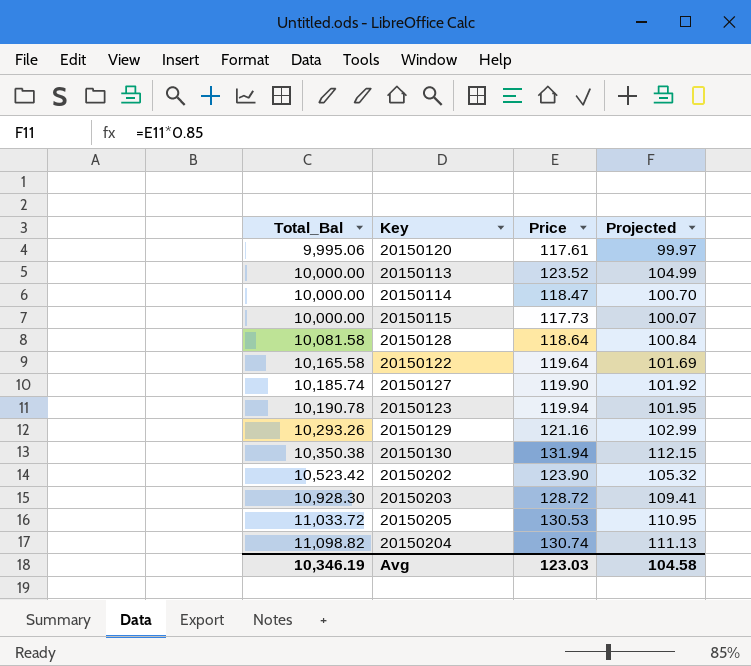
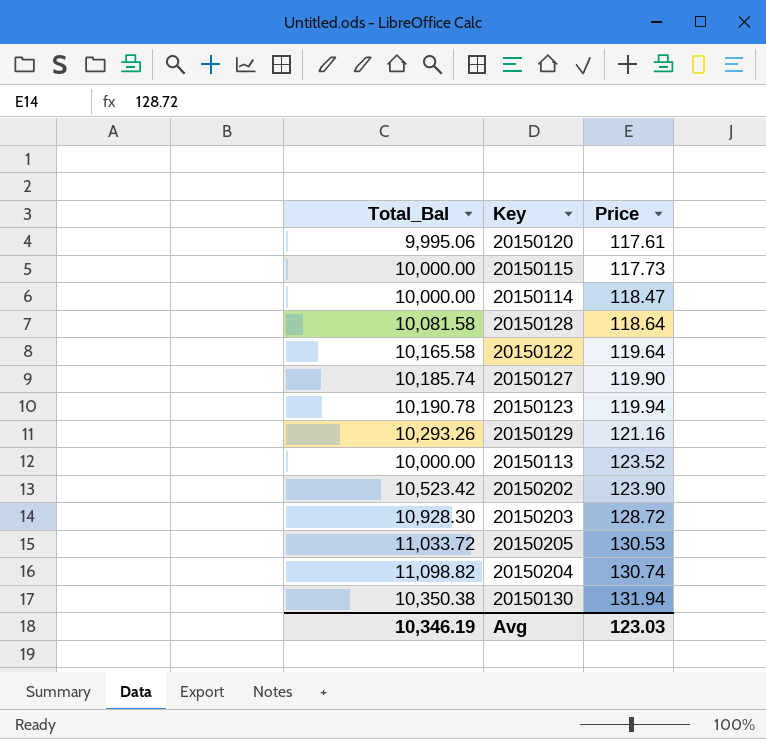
row order: Total_Bal ascending -> Price ascending
column Projected | formula: [Price] * 0.85 -> none

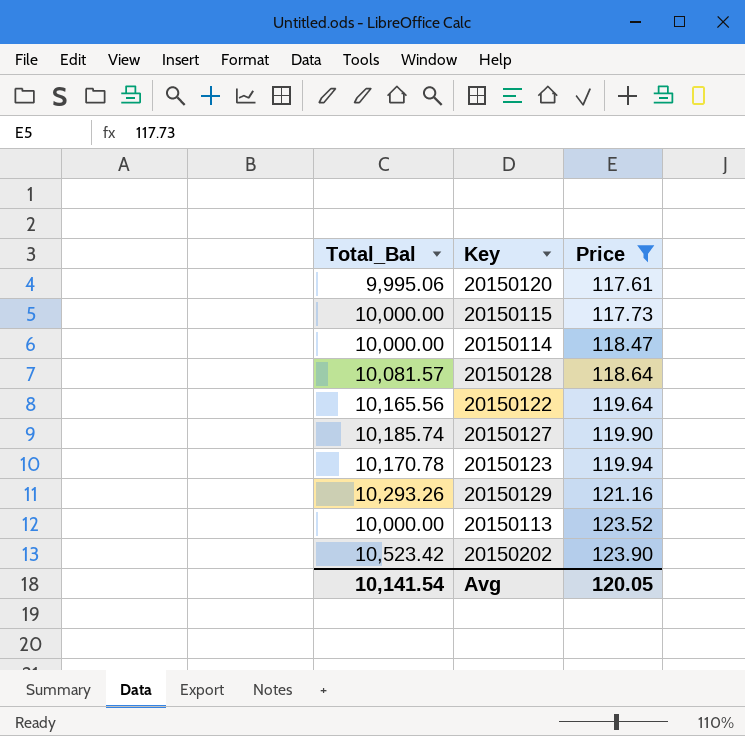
filter: none -> Price <= 123.90
20150128 | Total_Bal: 10,081.58 -> 10,081.57
20150122 | Total_Bal: 10,165.58 -> 10,165.56
20150123 | Total_Bal: 10,190.78 -> 10,170.78
Avg | Total_Bal: 10,346.19 -> 10,141.54
Avg | Price: 123.03 -> 120.05

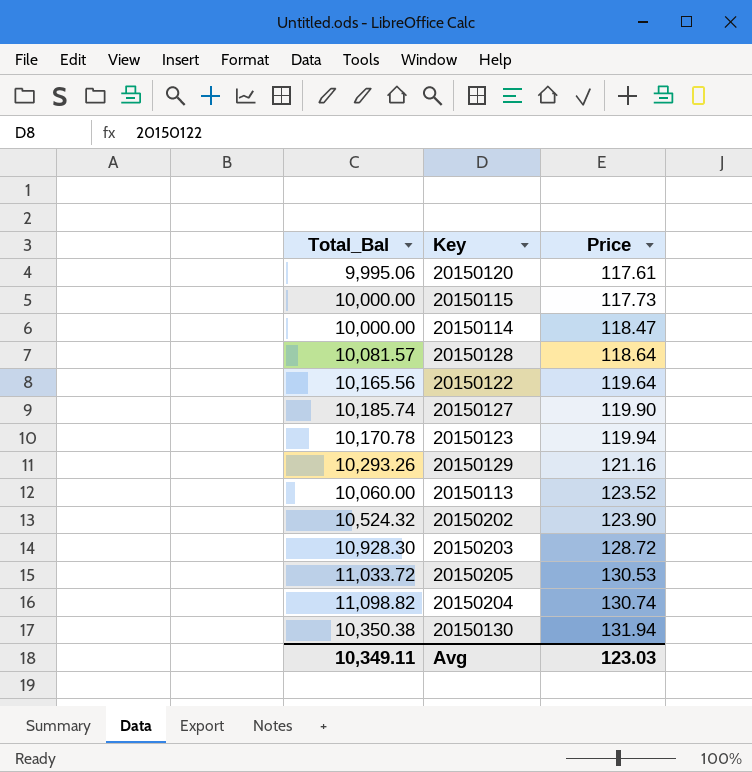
filter: Price <= 123.90 -> none
20150113 | Total_Bal: 10,000.00 -> 10,060.00
20150202 | Total_Bal: 10,523.42 -> 10,524.32
Avg | Total_Bal: 10,141.54 -> 10,349.11
Avg | Price: 120.05 -> 123.03

